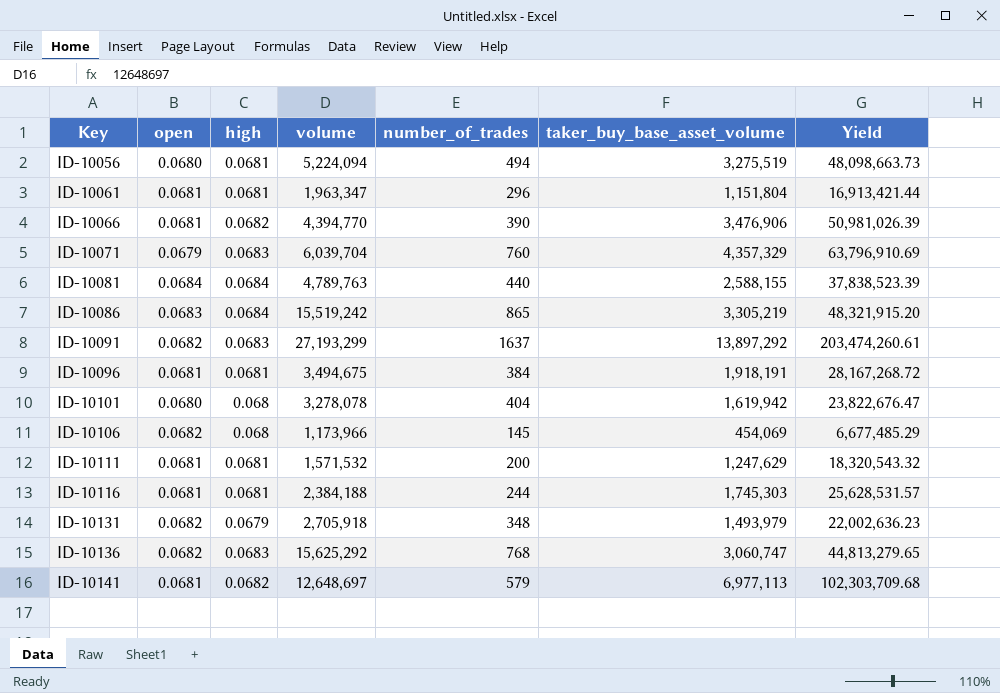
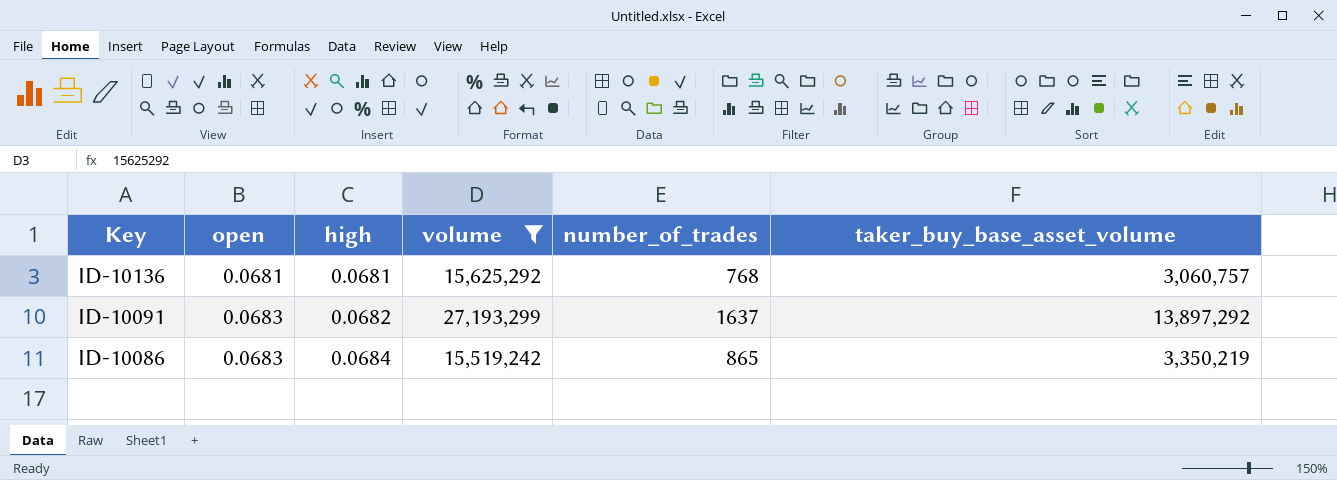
filter: none -> volume >= 15,519,242
row order: Key ascending -> Key descending
column Yield | formula: [taker_buy_base_asset_volume] / [high] -> none
ID-10136 | open: 0.0682 -> 0.0681
ID-10136 | high: 0.0683 -> 0.0681
ID-10136 | taker_buy_base_asset_volume: 3,060,747 -> 3,060,757
ID-10091 | open: 0.0682 -> 0.0683
ID-10091 | high: 0.0683 -> 0.0682
ID-10086 | taker_buy_base_asset_volume: 3,305,219 -> 3,350,219

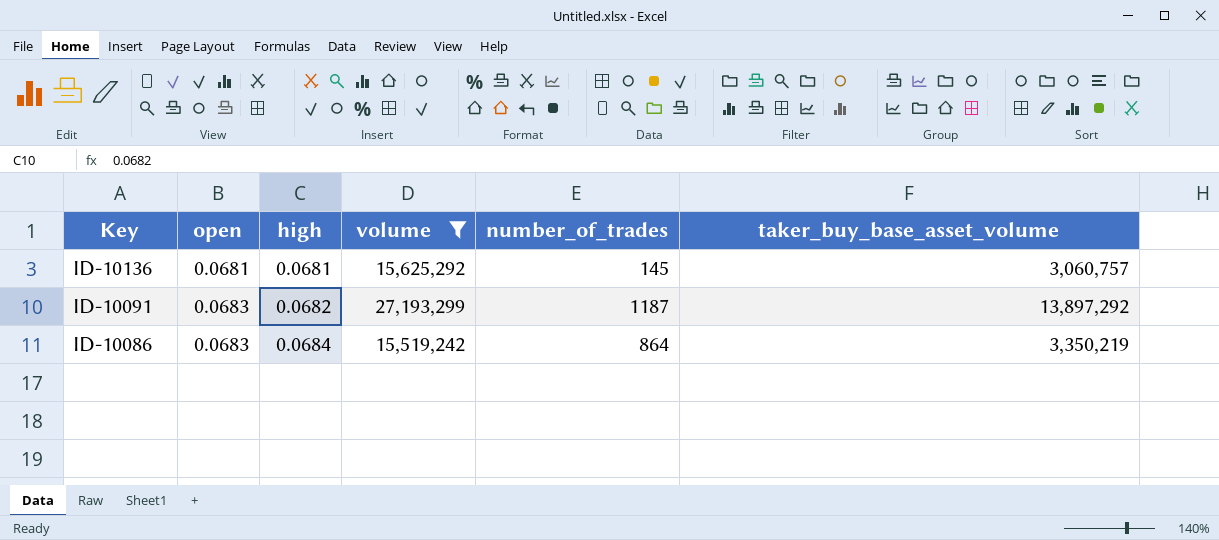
ID-10136 | number_of_trades: 768 -> 145
ID-10091 | number_of_trades: 1637 -> 1187
ID-10086 | number_of_trades: 865 -> 864

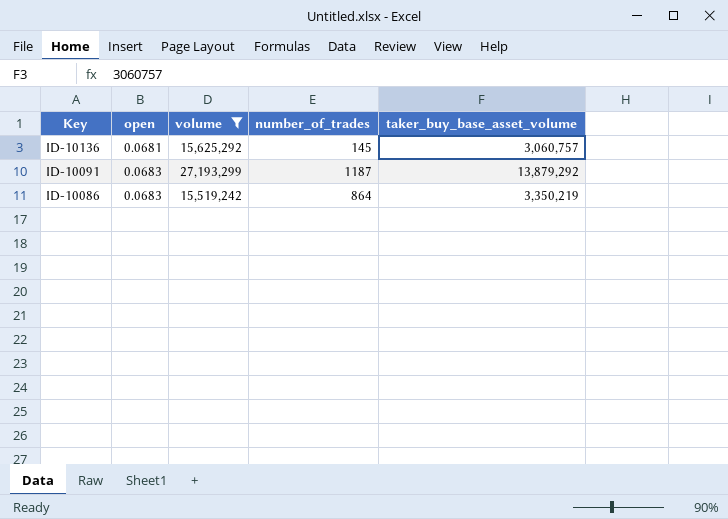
column high | position: 3 -> none
ID-10091 | taker_buy_base_asset_volume: 13,897,292 -> 13,879,292

